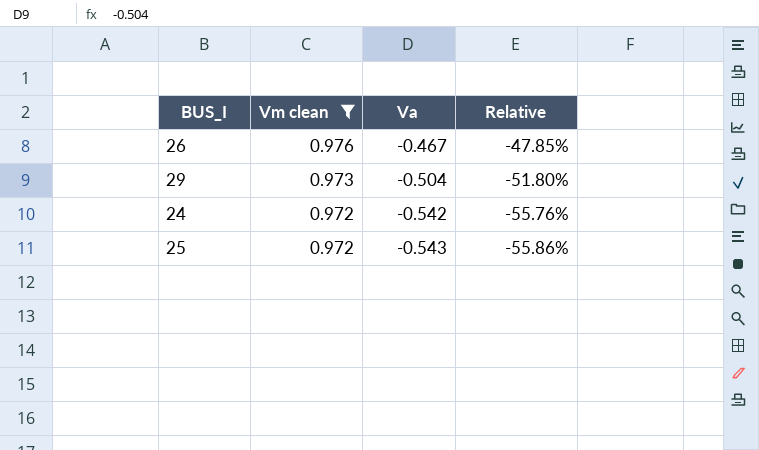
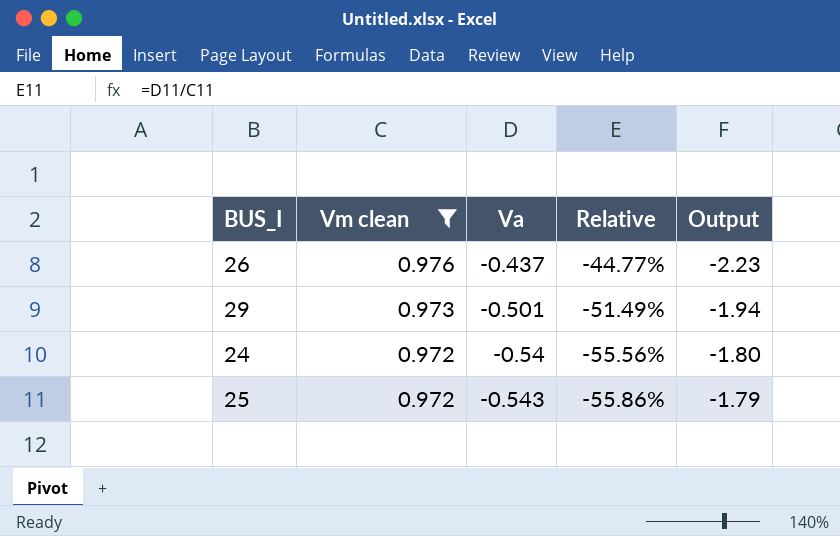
column Output | formula: none -> [Vm clean] / [Va]
26 | Va: -0.467 -> -0.437
26 | Relative: -47.85% -> -44.77%
29 | Va: -0.504 -> -0.501
29 | Relative: -51.80% -> -51.49%
24 | Va: -0.542 -> -0.54
24 | Relative: -55.76% -> -55.56%

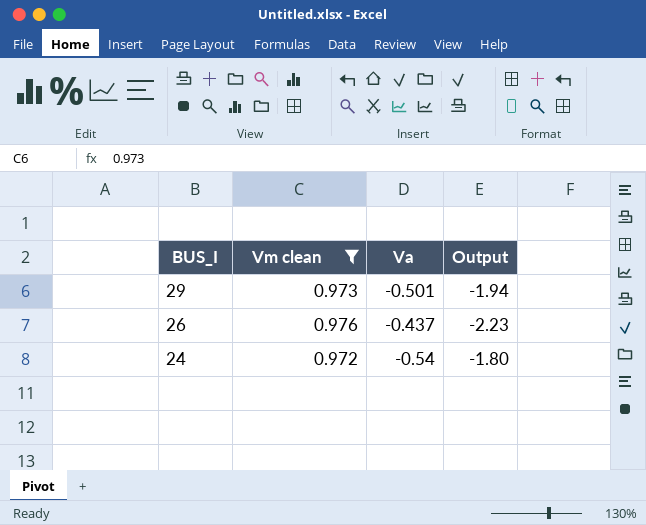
row order: Vm clean descending -> BUS_I descending
column Relative | formula: [Va] / [Vm clean] -> none
row 25: 0.972 | -0.543 | -55.86% | -1.79 -> none

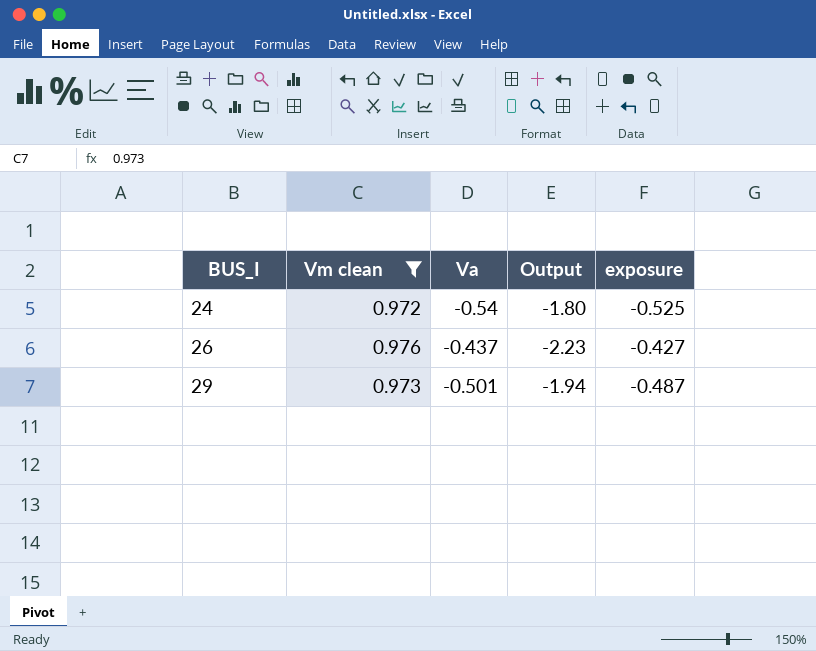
row order: BUS_I descending -> BUS_I ascending
column exposure | formula: none -> [Vm clean] * [Va]

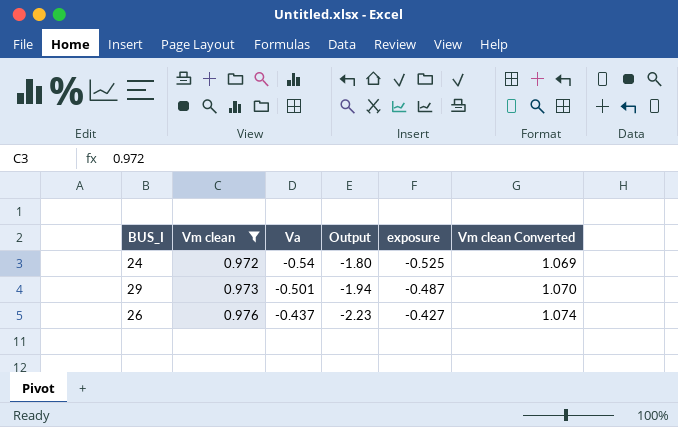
row order: BUS_I ascending -> Vm clean ascending
column Vm clean Converted | formula: none -> [Vm clean] * 1.1

